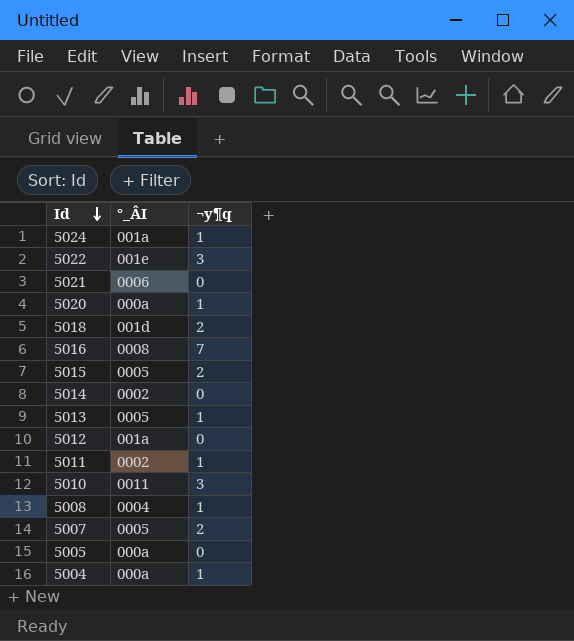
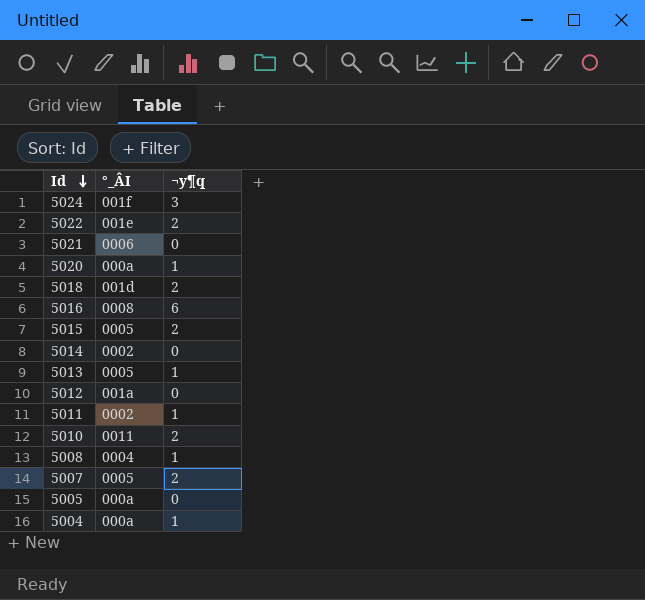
5024 | °_ÂI: 001a -> 001f
5024 | ¬y¶q: 1 -> 3
5022 | ¬y¶q: 3 -> 2
5016 | ¬y¶q: 7 -> 6
5010 | ¬y¶q: 3 -> 2

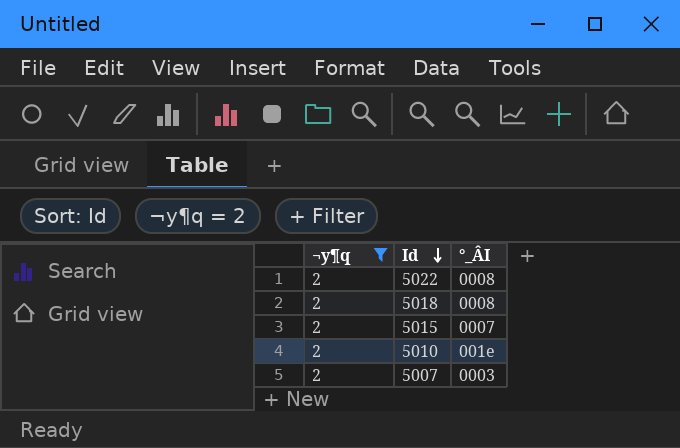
filter: none -> ¬y¶q = 2
column ¬y¶q | position: 3 -> 1
5022 | °_ÂI: 001e -> 0008
5018 | °_ÂI: 001d -> 0008
5015 | °_ÂI: 0005 -> 0007
5010 | °_ÂI: 0011 -> 001e
5007 | °_ÂI: 0005 -> 0003

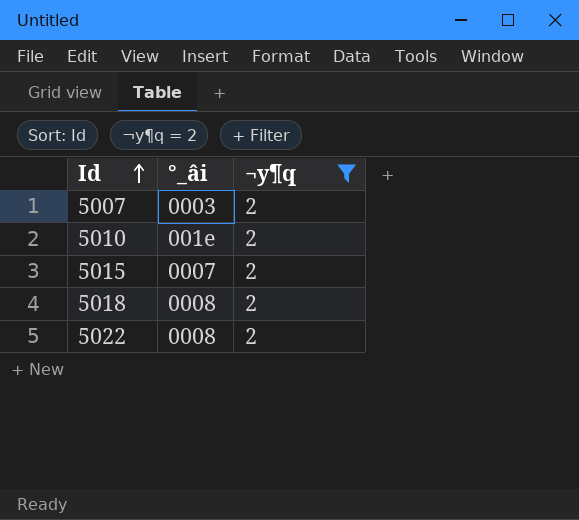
row order: Id descending -> Id ascending
column name: °_ÂI -> °_âi
column ¬y¶q | position: 1 -> 3

